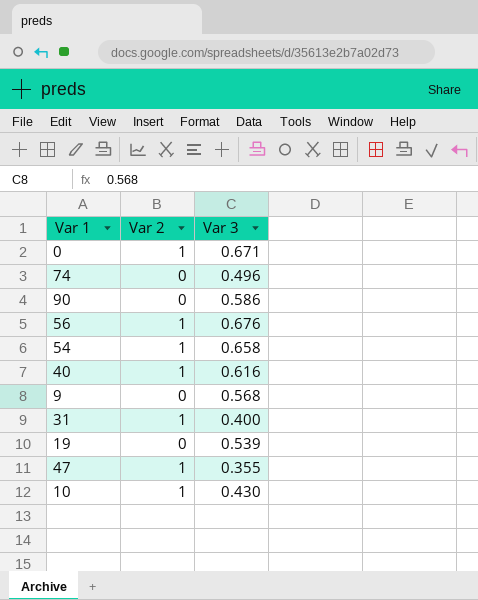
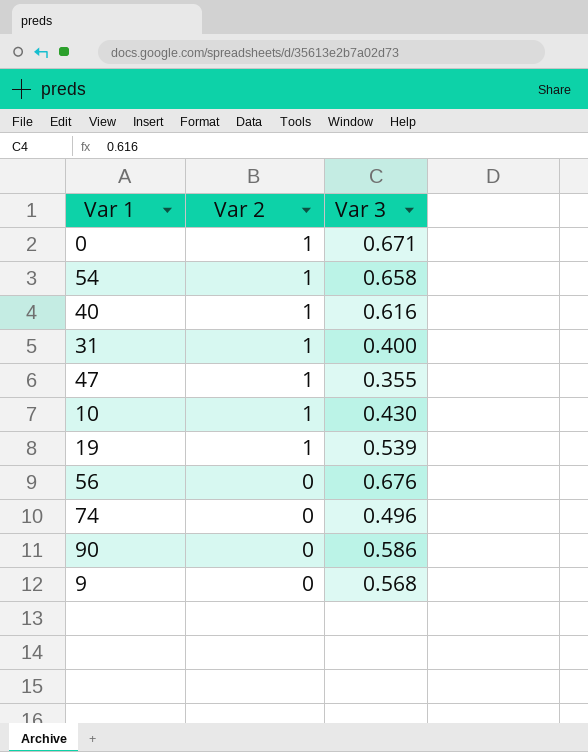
row order: none -> Var 2 descending
19 | Var 2: 0 -> 1
56 | Var 2: 1 -> 0

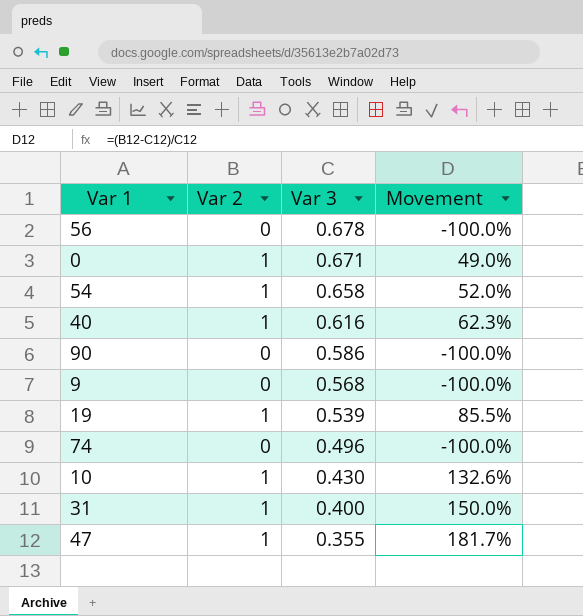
row order: Var 2 descending -> Var 3 descending
column Movement | formula: none -> ([Var 2] - [Var 3]) / [Var 3]
56 | Var 3: 0.676 -> 0.678

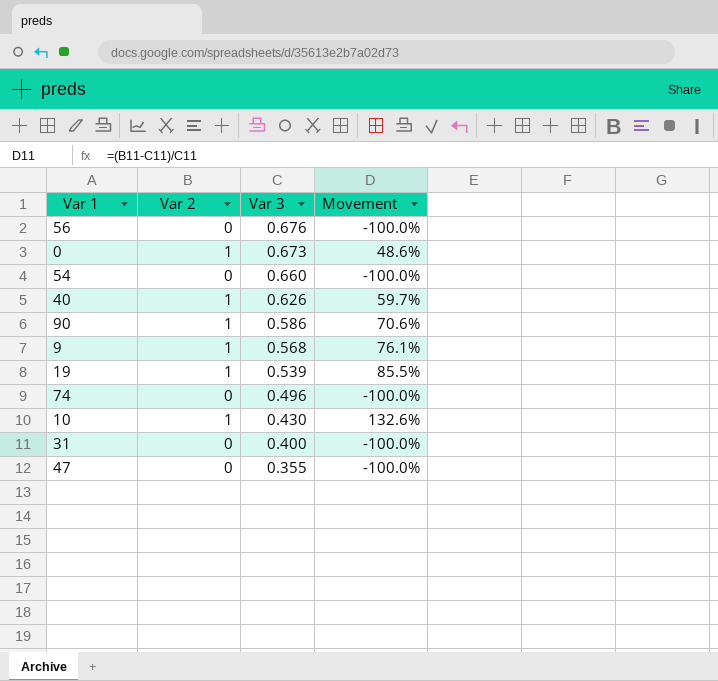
56 | Var 3: 0.678 -> 0.676
0 | Var 3: 0.671 -> 0.673
0 | Movement: 49.0% -> 48.6%
54 | Var 2: 1 -> 0
54 | Var 3: 0.658 -> 0.660
54 | Movement: 52.0% -> -100.0%
40 | Var 3: 0.616 -> 0.626
40 | Movement: 62.3% -> 59.7%
90 | Var 2: 0 -> 1
90 | Movement: -100.0% -> 70.6%
9 | Var 2: 0 -> 1
9 | Movement: -100.0% -> 76.1%
31 | Var 2: 1 -> 0
31 | Movement: 150.0% -> -100.0%
47 | Var 2: 1 -> 0
47 | Movement: 181.7% -> -100.0%

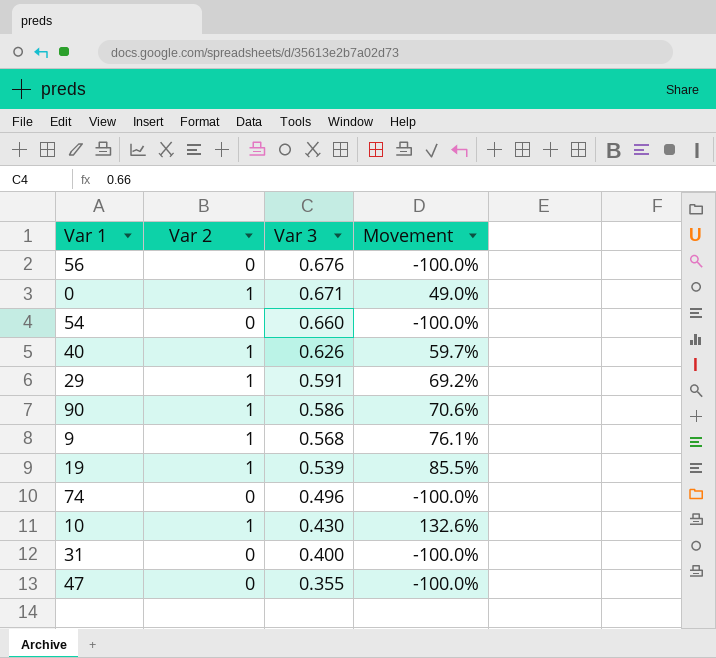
0 | Var 3: 0.673 -> 0.671
0 | Movement: 48.6% -> 49.0%
row 29: none -> 1 | 0.591 | 69.2%

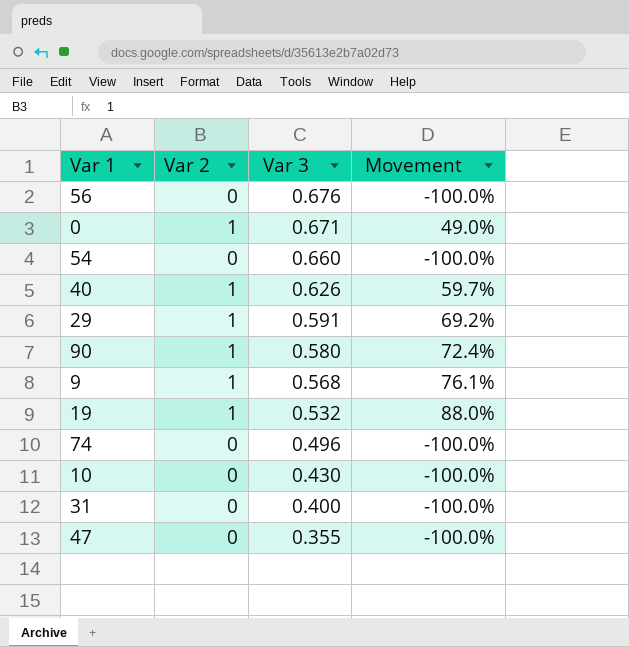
90 | Var 3: 0.586 -> 0.580
90 | Movement: 70.6% -> 72.4%
19 | Var 3: 0.539 -> 0.532
19 | Movement: 85.5% -> 88.0%
10 | Var 2: 1 -> 0
10 | Movement: 132.6% -> -100.0%

